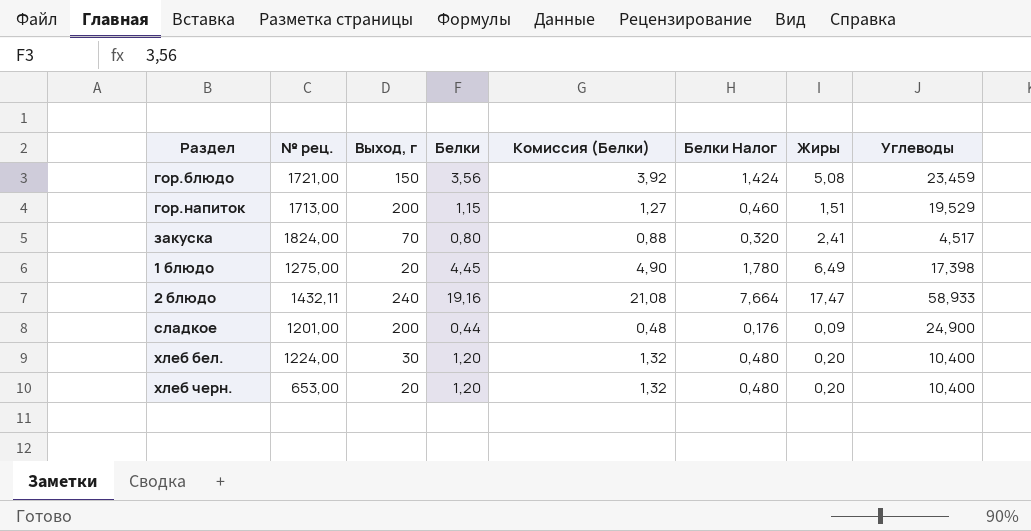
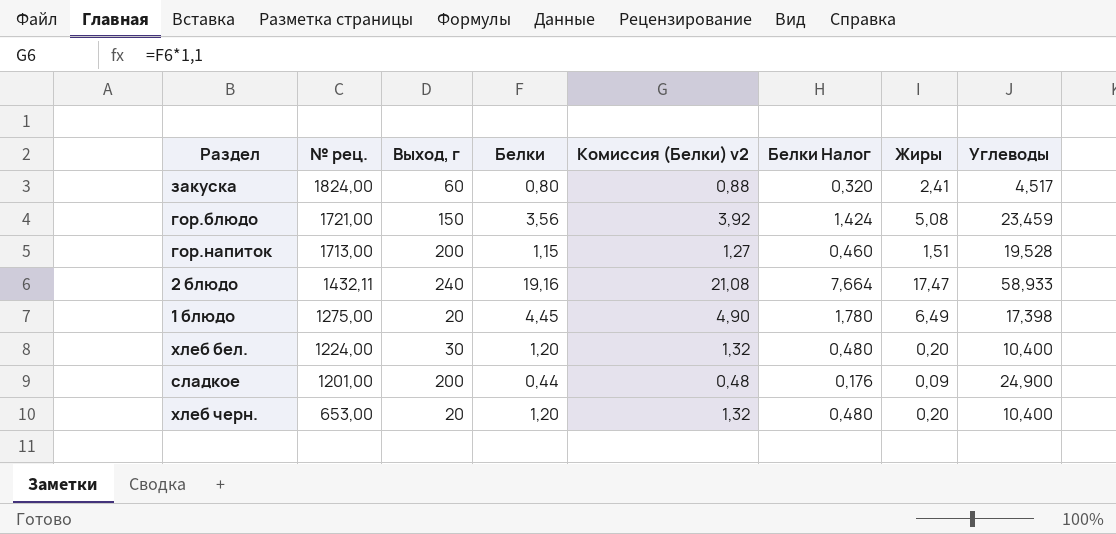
row order: none -> № рец. descending
column name: Комиссия (Белки) -> Комиссия (Белки) v2
закуска | Выход, г: 70 -> 60
гор.напиток | Углеводы: 19,529 -> 19,528

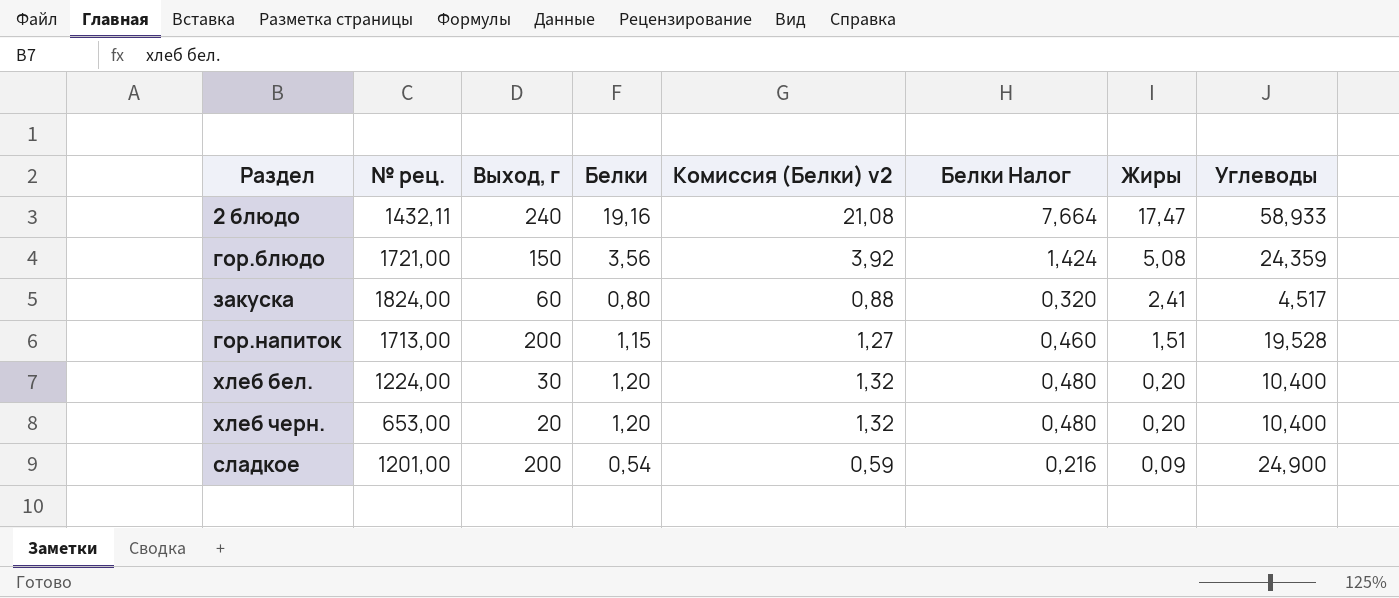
row order: № рец. descending -> Жиры descending
row 1 блюдо: 1275,00 | 20 | 4,45 | 4,90 | 1,780 | 6,49 | 17,398 -> none
гор.блюдо | Углеводы: 23,459 -> 24,359
сладкое | Белки: 0,44 -> 0,54
сладкое | Комиссия (Белки) v2: 0,48 -> 0,59
сладкое | Белки Налог: 0,176 -> 0,216

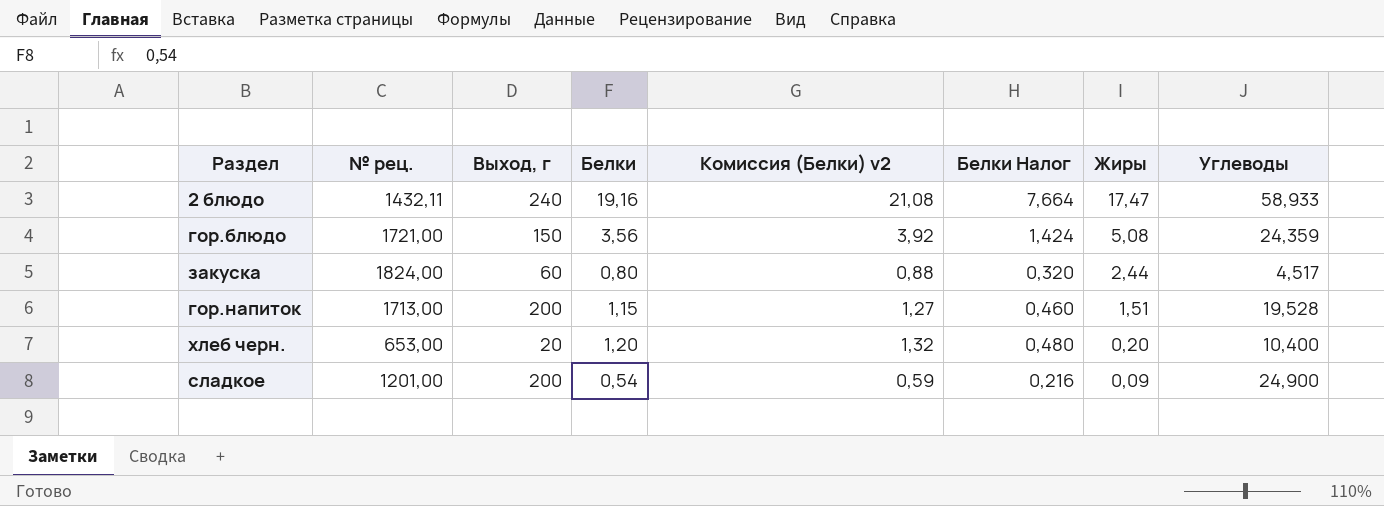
row хлеб бел.: 1224,00 | 30 | 1,20 | 1,32 | 0,480 | 0,20 | 10,400 -> none
закуска | Жиры: 2,41 -> 2,44

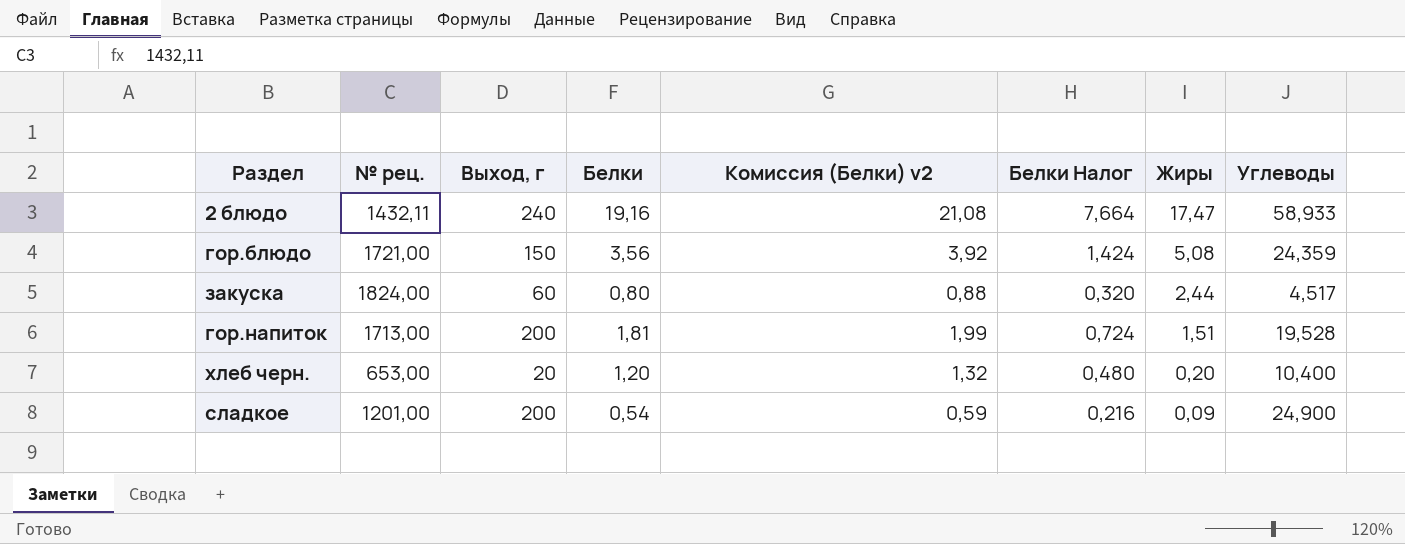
гор.напиток | Белки: 1,15 -> 1,81
гор.напиток | Комиссия (Белки) v2: 1,27 -> 1,99
гор.напиток | Белки Налог: 0,460 -> 0,724

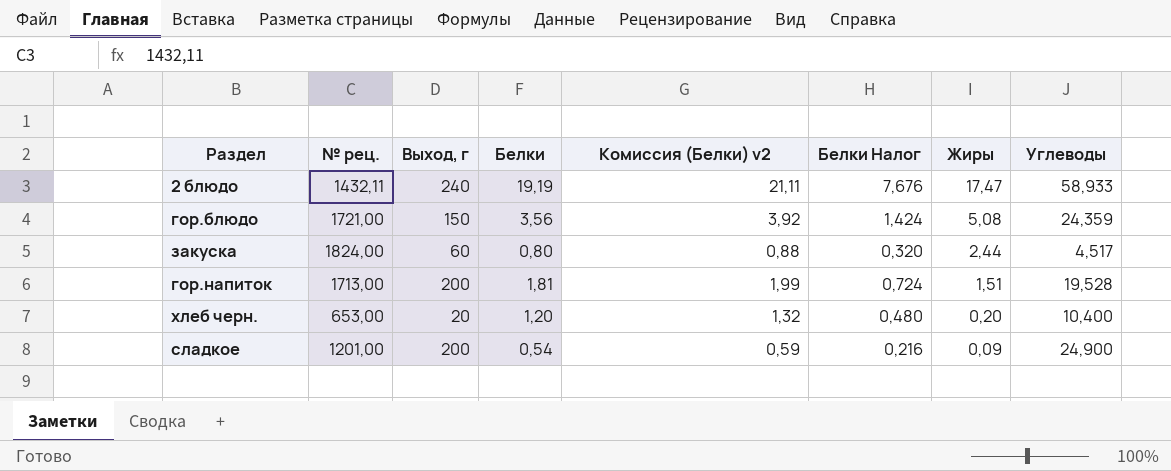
2 блюдо | Белки: 19,16 -> 19,19
2 блюдо | Комиссия (Белки) v2: 21,08 -> 21,11
2 блюдо | Белки Налог: 7,664 -> 7,676

